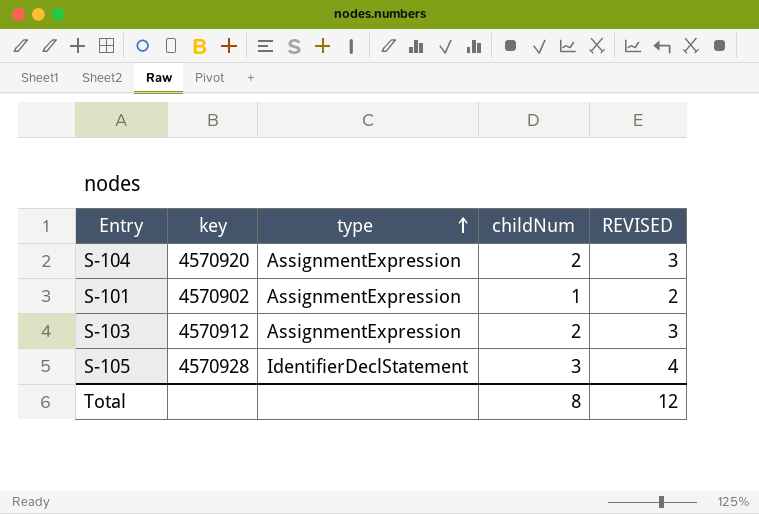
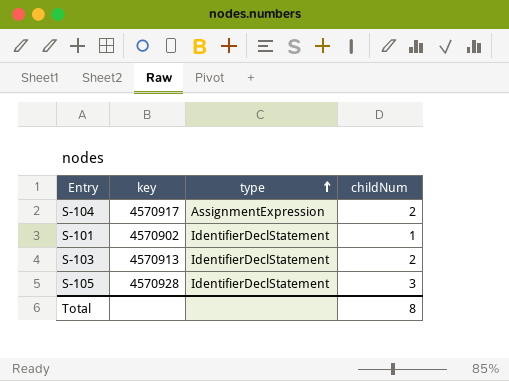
column REVISED | formula: [childNum] + 1 -> none
S-104 | key: 4570920 -> 4570917
S-101 | type: AssignmentExpression -> IdentifierDeclStatement
S-103 | key: 4570912 -> 4570913
S-103 | type: AssignmentExpression -> IdentifierDeclStatement

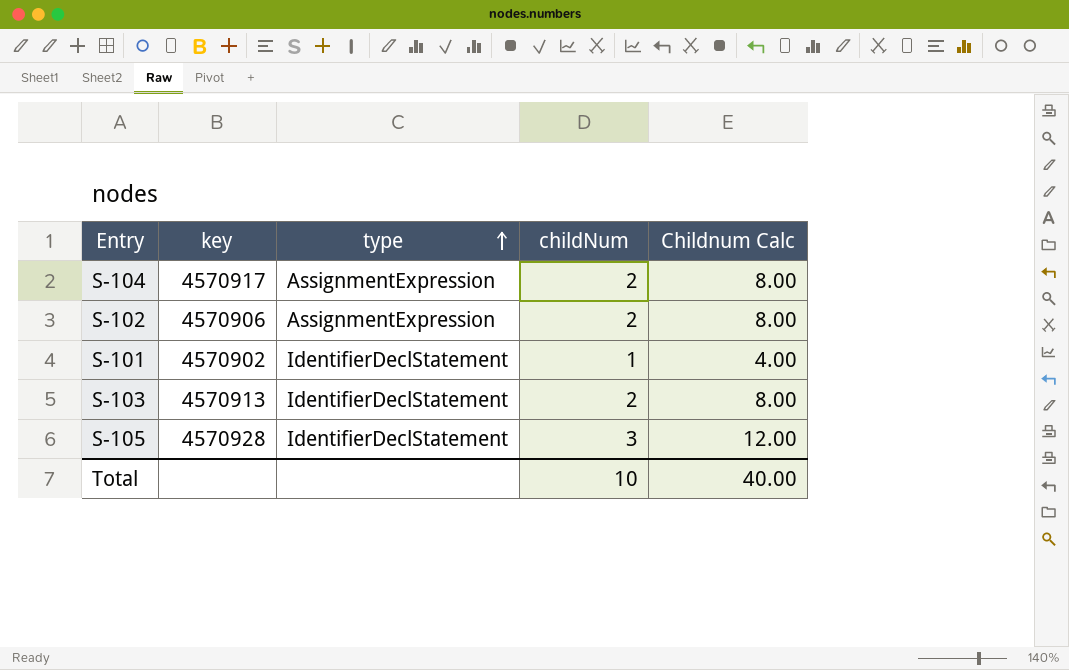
column Childnum Calc | formula: none -> [childNum] * 4
row S-102: none -> 4570906 | AssignmentExpression | 2 | 8.00
Total | childNum: 8 -> 10

